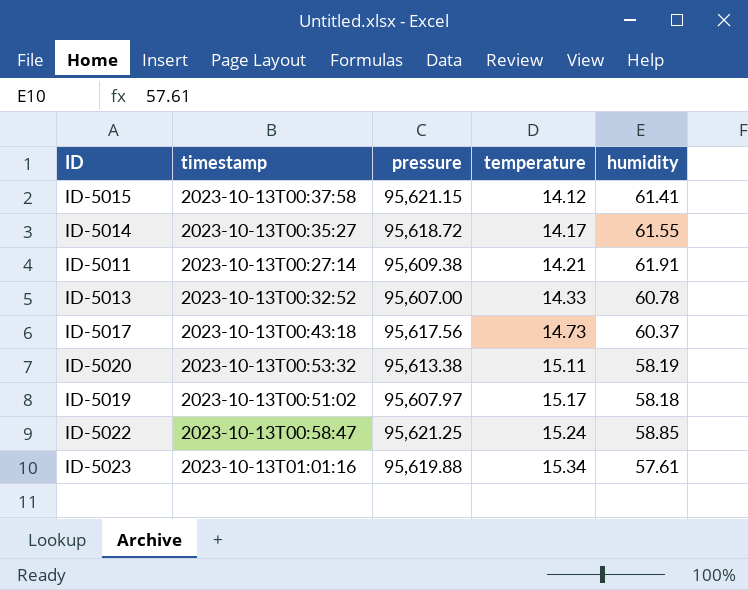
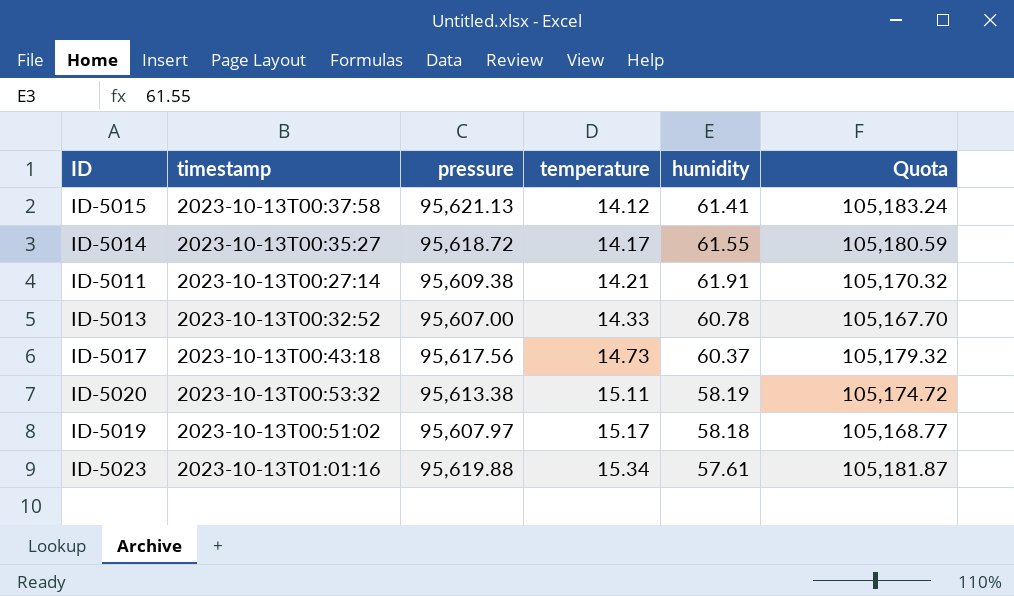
column Quota | formula: none -> [pressure] * 1.1
row ID-5022: 2023-10-13T00:58:47 | 95,621.25 | 15.24 | 58.85 -> none
ID-5015 | pressure: 95,621.15 -> 95,621.13

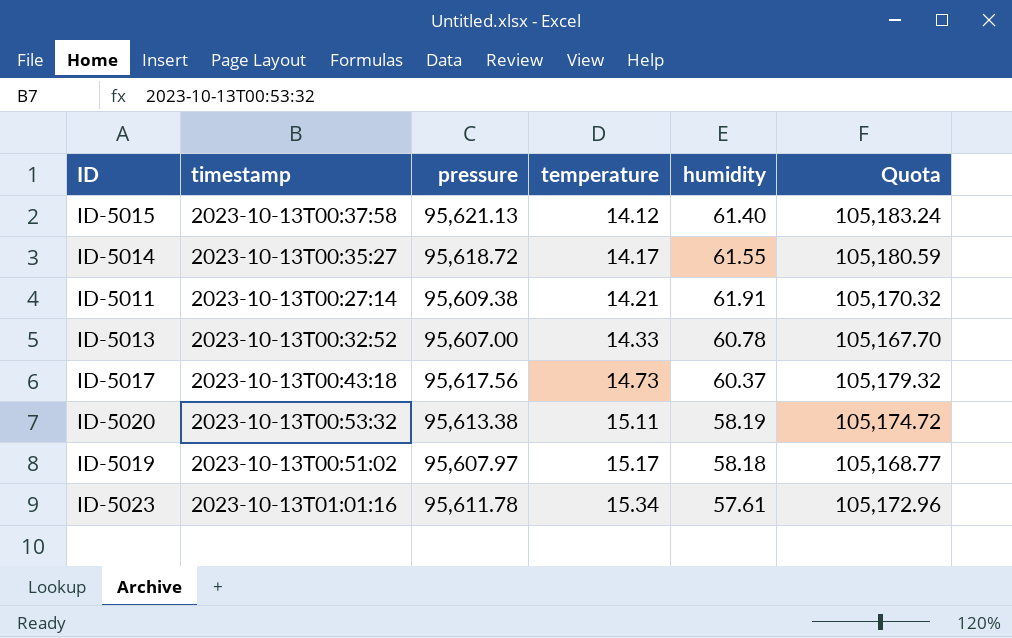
ID-5015 | humidity: 61.41 -> 61.40
ID-5023 | pressure: 95,619.88 -> 95,611.78
ID-5023 | Quota: 105,181.87 -> 105,172.96

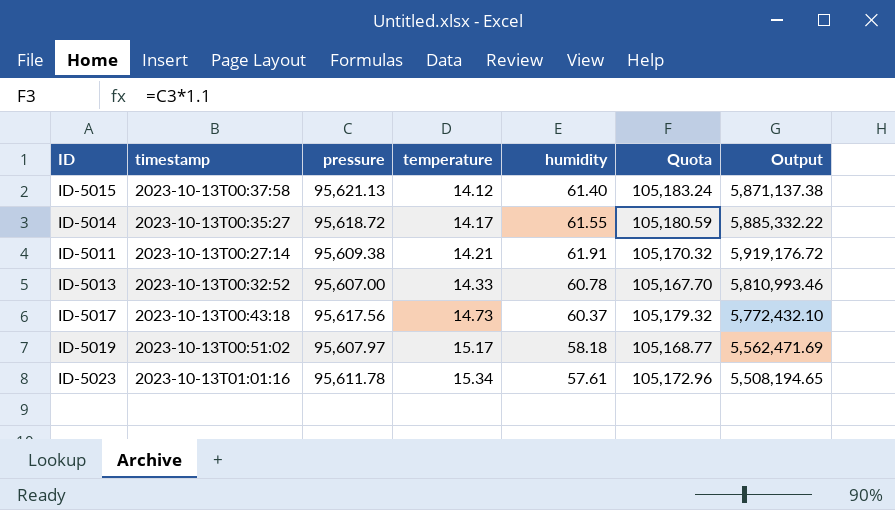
column Output | formula: none -> [pressure] * [humidity]
row ID-5020: 2023-10-13T00:53:32 | 95,613.38 | 15.11 | 58.19 | 105,174.72 -> none

